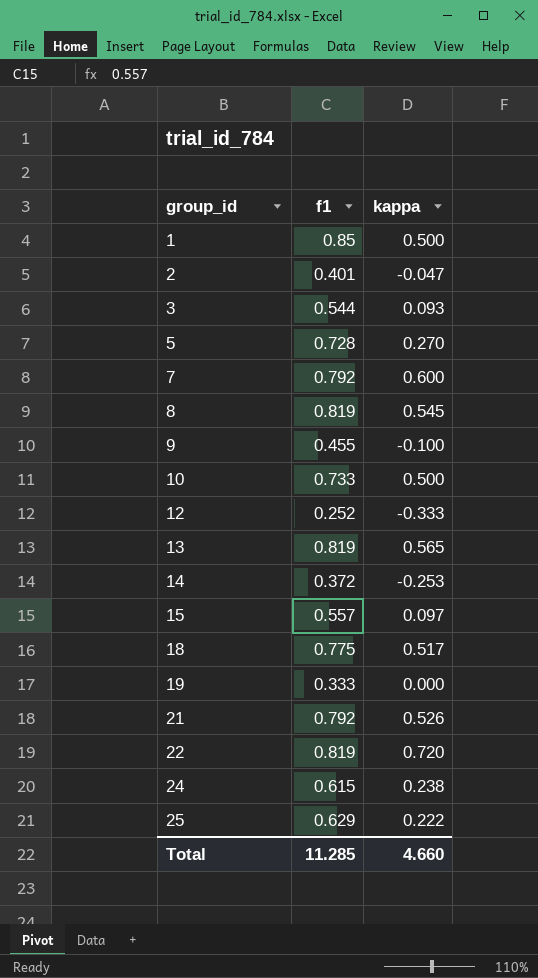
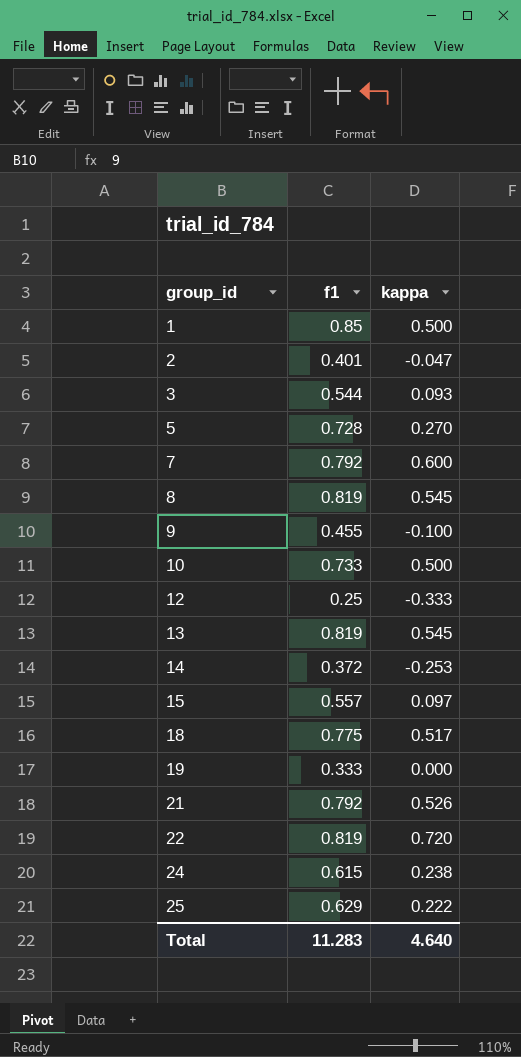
12 | f1: 0.252 -> 0.25
13 | kappa: 0.565 -> 0.545
Total | f1: 11.285 -> 11.283
Total | kappa: 4.660 -> 4.640

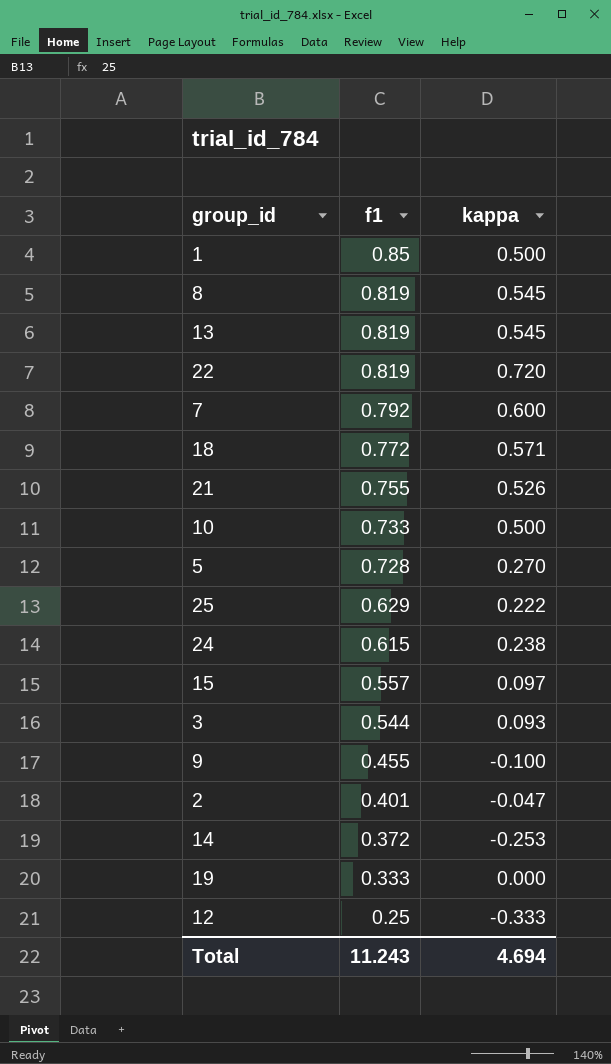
row order: group_id ascending -> f1 descending
18 | f1: 0.775 -> 0.772
18 | kappa: 0.517 -> 0.571
21 | f1: 0.792 -> 0.755
Total | f1: 11.283 -> 11.243
Total | kappa: 4.640 -> 4.694

